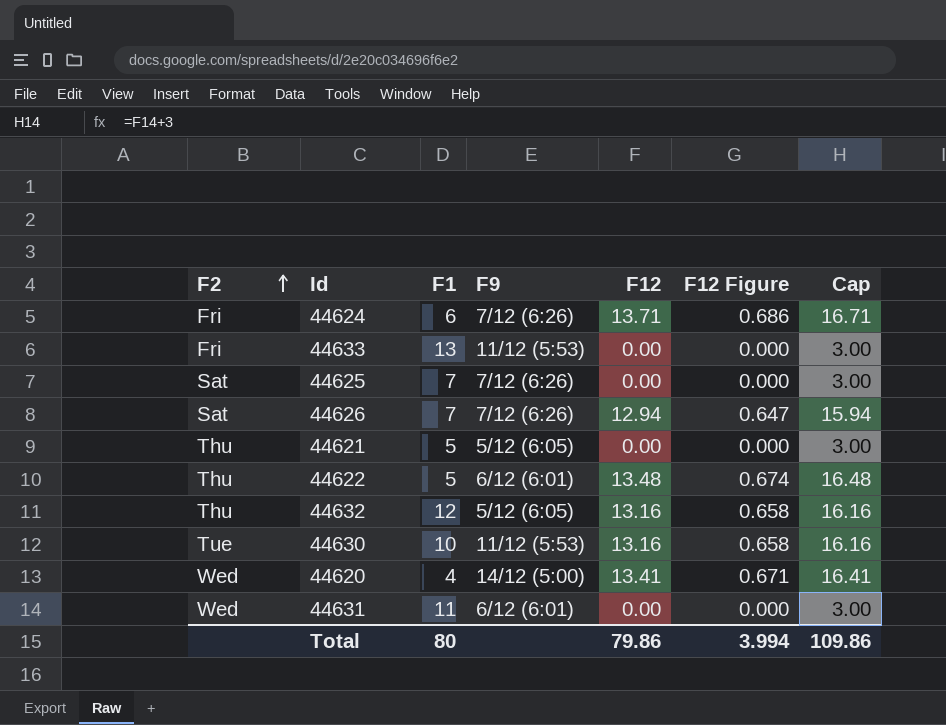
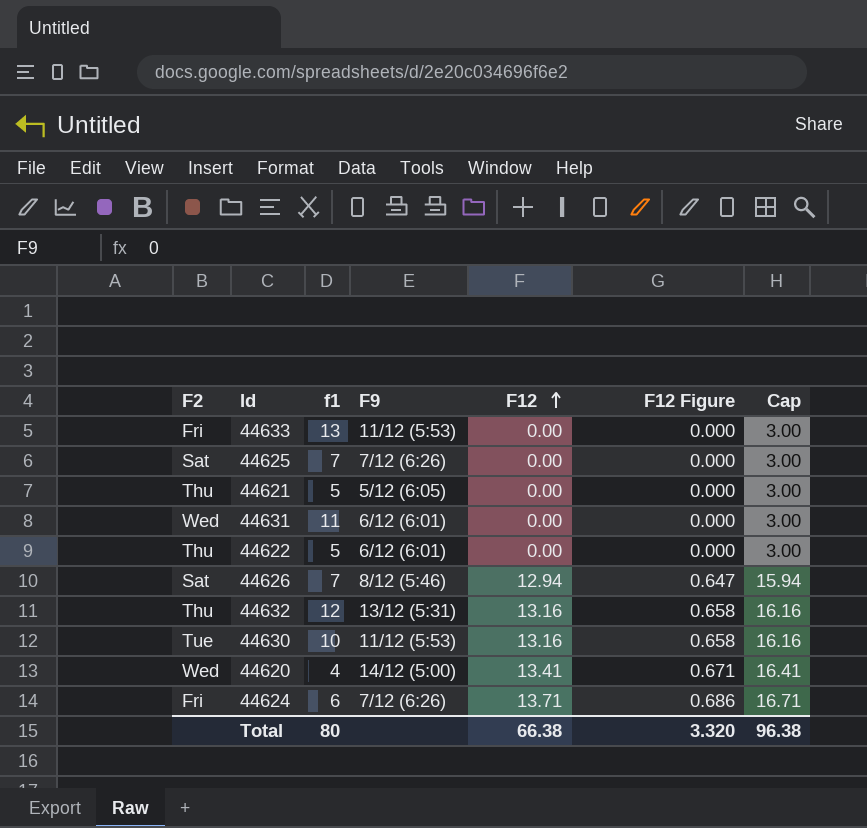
row order: F2 ascending -> F12 ascending
column name: F1 -> f1
44622 | F12: 13.48 -> 0.00
44622 | F12 Figure: 0.674 -> 0.000
44622 | Cap: 16.48 -> 3.00
44626 | F9: 7/12 (6:26) -> 8/12 (5:46)
44632 | F9: 5/12 (6:05) -> 13/12 (5:31)
Total | F12: 79.86 -> 66.38
Total | F12 Figure: 3.994 -> 3.320
Total | Cap: 109.86 -> 96.38

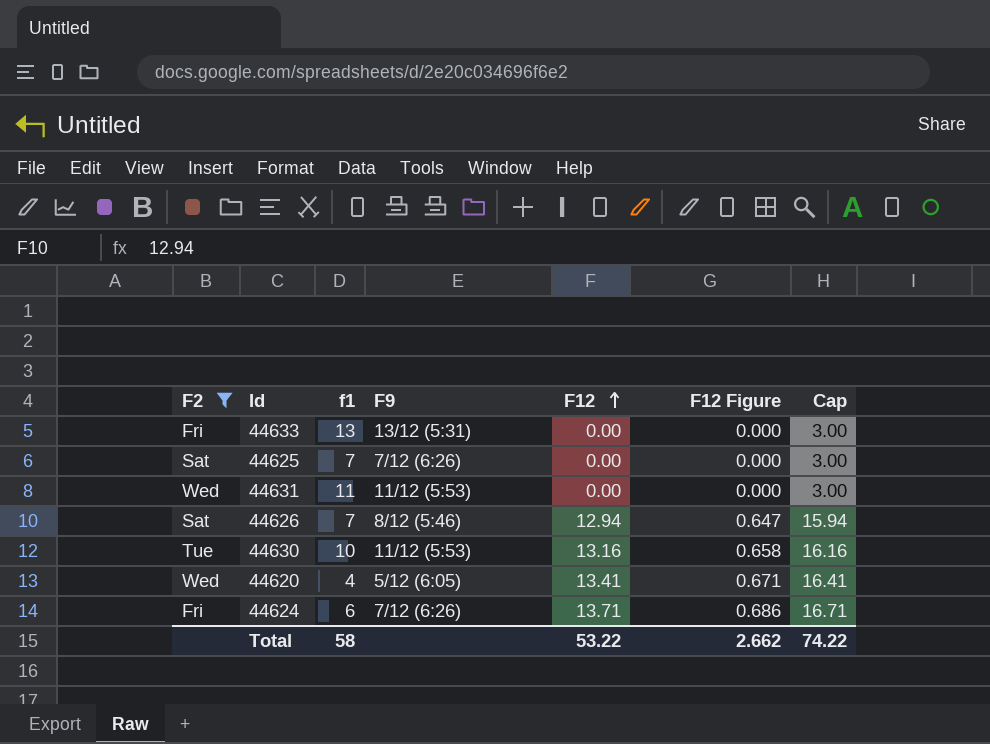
filter: none -> F2 != Thu
44633 | F9: 11/12 (5:53) -> 13/12 (5:31)
44631 | F9: 6/12 (6:01) -> 11/12 (5:53)
44620 | F9: 14/12 (5:00) -> 5/12 (6:05)
Total | f1: 80 -> 58
Total | F12: 66.38 -> 53.22
Total | F12 Figure: 3.320 -> 2.662
Total | Cap: 96.38 -> 74.22

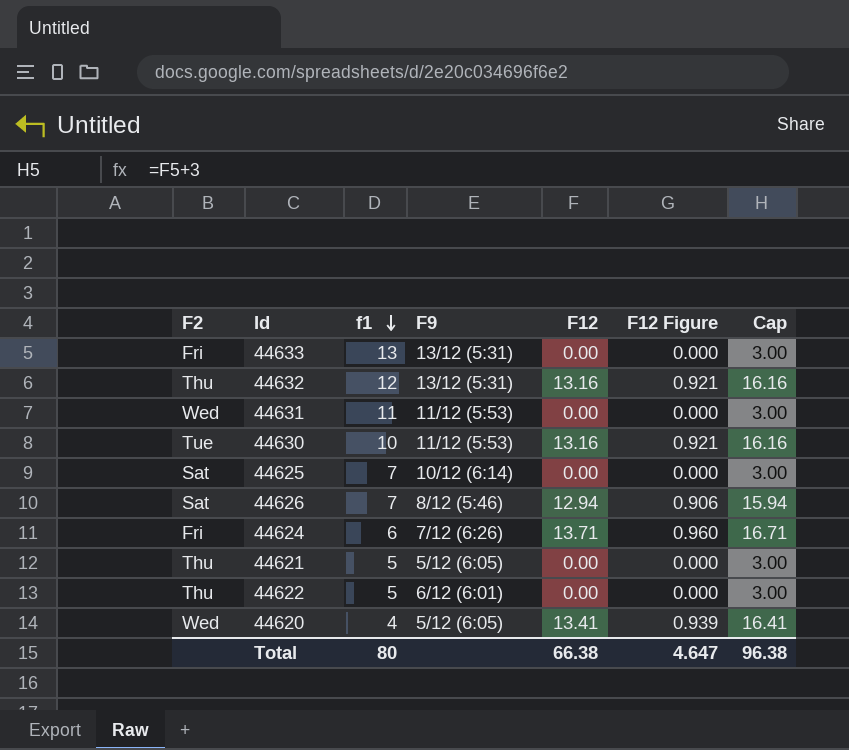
filter: F2 != Thu -> none
row order: F12 ascending -> f1 descending
column F12 Figure | formula: [F12] * 0.05 -> [F12] * 0.07
44625 | F9: 7/12 (6:26) -> 10/12 (6:14)
Total | f1: 58 -> 80
Total | F12: 53.22 -> 66.38
Total | F12 Figure: 2.662 -> 4.647
Total | Cap: 74.22 -> 96.38

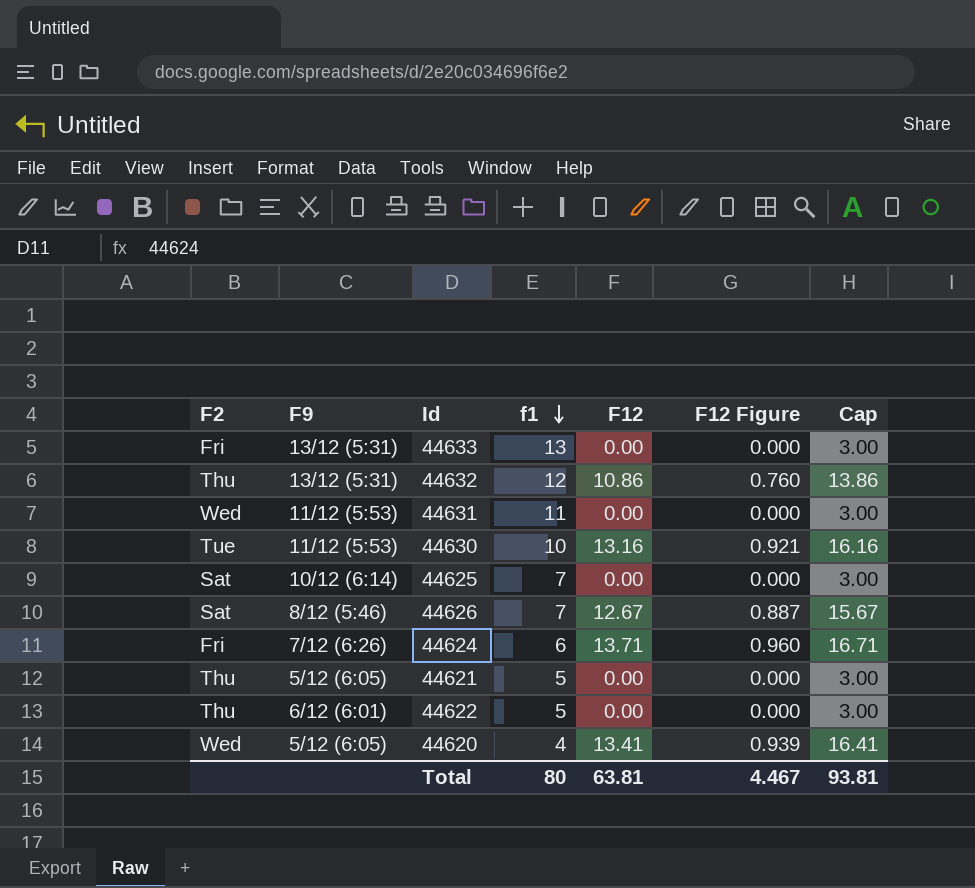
column F9 | position: 4 -> 2
44632 | F12: 13.16 -> 10.86
44632 | F12 Figure: 0.921 -> 0.760
44632 | Cap: 16.16 -> 13.86
44626 | F12: 12.94 -> 12.67
44626 | F12 Figure: 0.906 -> 0.887
44626 | Cap: 15.94 -> 15.67
Total | F12: 66.38 -> 63.81
Total | F12 Figure: 4.647 -> 4.467
Total | Cap: 96.38 -> 93.81

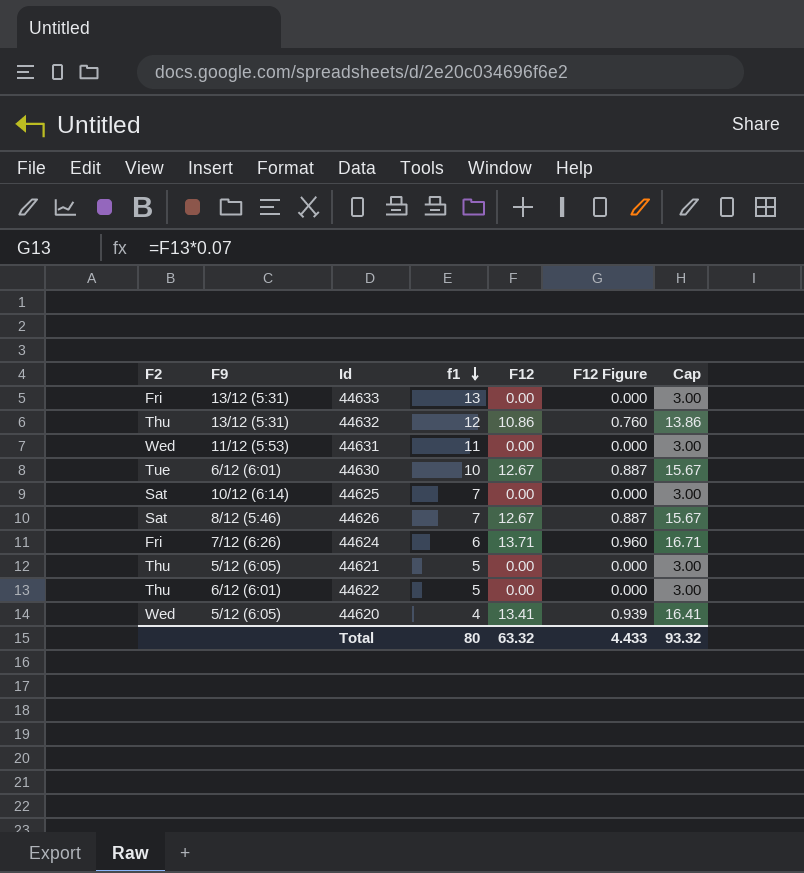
44630 | F9: 11/12 (5:53) -> 6/12 (6:01)
44630 | F12: 13.16 -> 12.67
44630 | F12 Figure: 0.921 -> 0.887
44630 | Cap: 16.16 -> 15.67
Total | F12: 63.81 -> 63.32
Total | F12 Figure: 4.467 -> 4.433
Total | Cap: 93.81 -> 93.32

